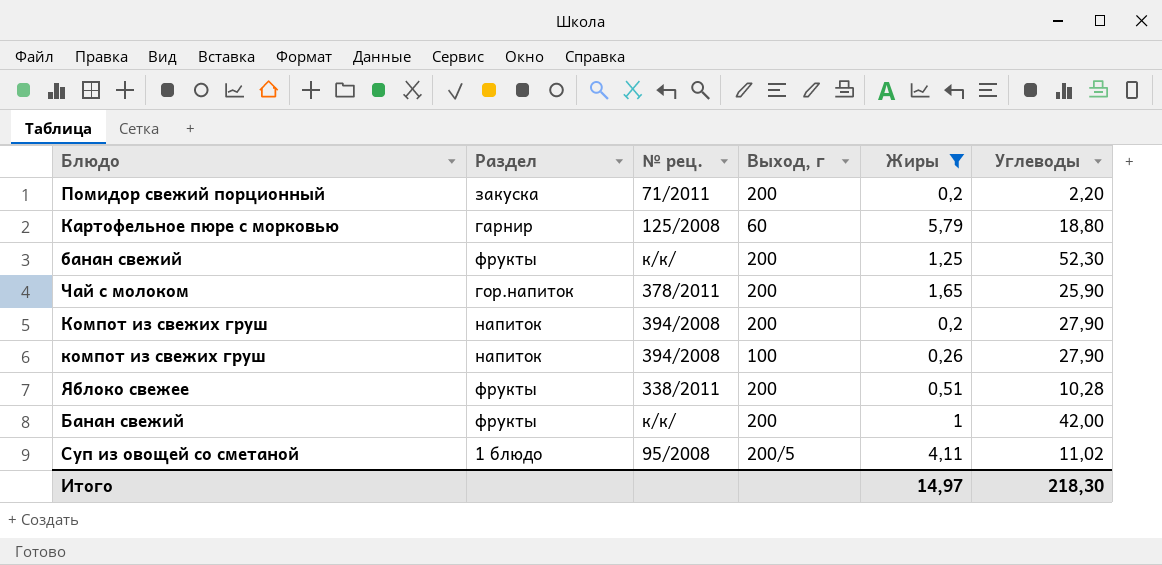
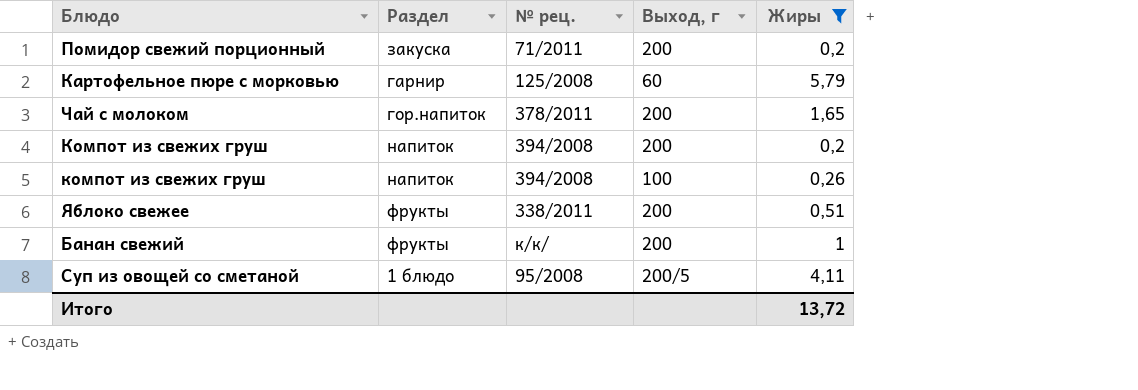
column Углеводы | position: 6 -> none
row банан свежий: фрукты | к/к/ | 200 | 1,25 | 52,30 -> none
Итого | Жиры: 14,97 -> 13,72

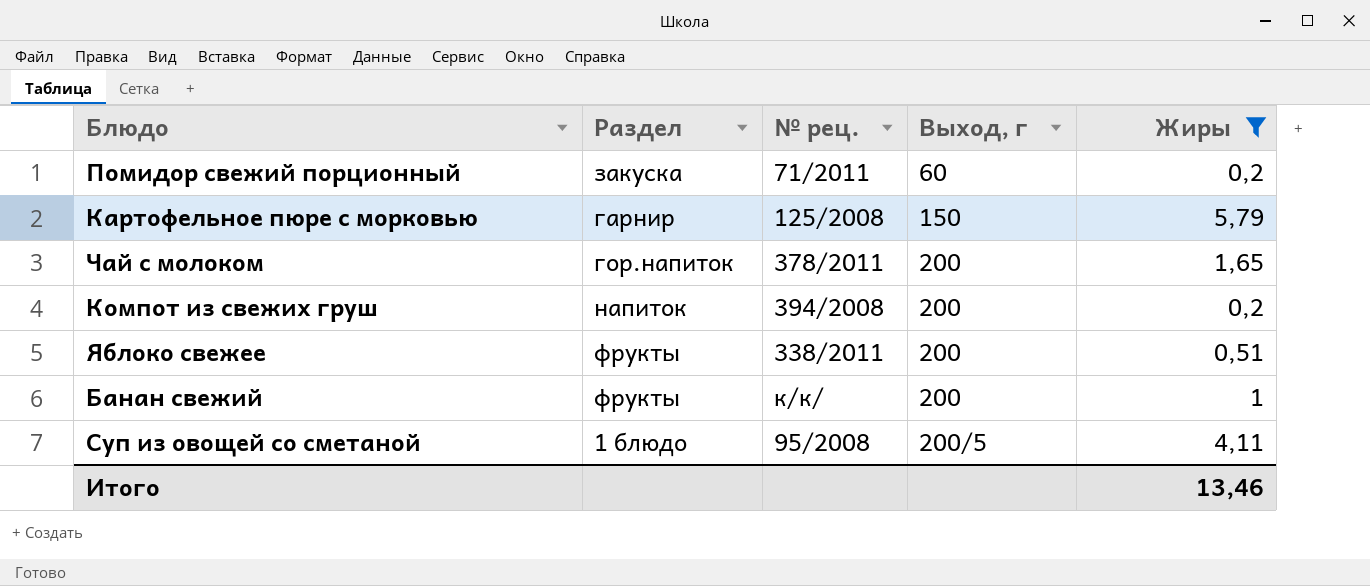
row компот из свежих груш: напиток | 394/2008 | 100 | 0,26 -> none
Помидор свежий порционный | Выход, г: 200 -> 60
Картофельное пюре с морковью | Выход, г: 60 -> 150
Итого | Жиры: 13,72 -> 13,46

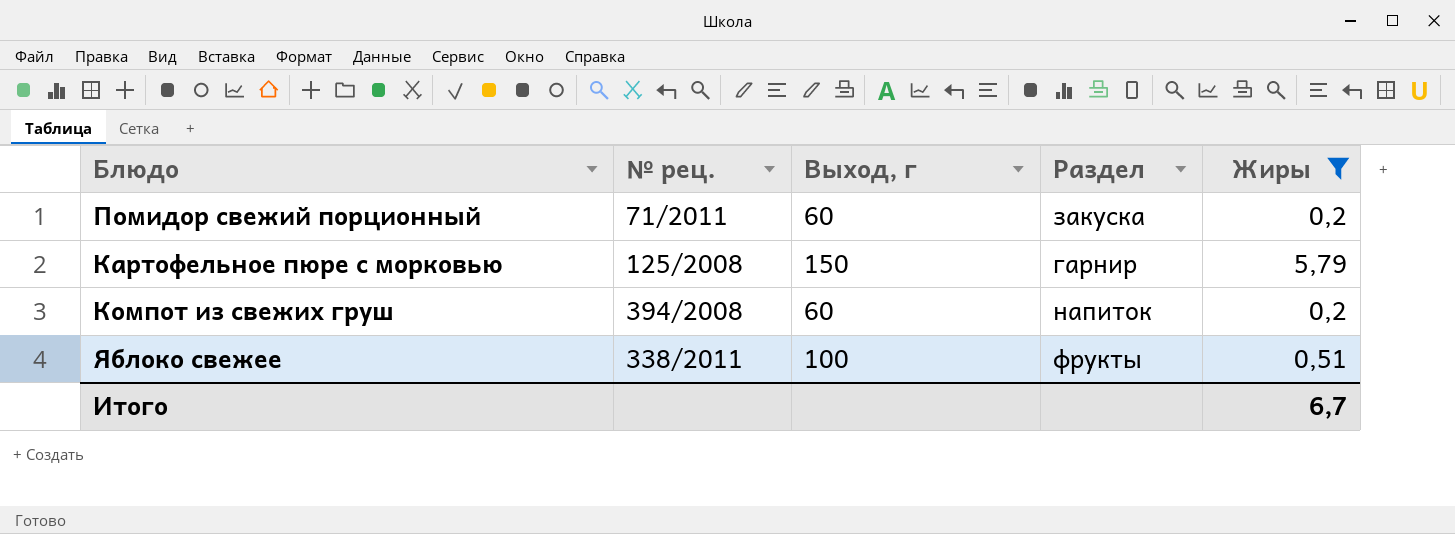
column Раздел | position: 2 -> 4
row Чай с молоком: гор.напиток | 378/2011 | 200 | 1,65 -> none
row Банан свежий: фрукты | к/к/ | 200 | 1 -> none
row Суп из овощей со сметаной: 1 блюдо | 95/2008 | 200/5 | 4,11 -> none
Компот из свежих груш | Выход, г: 200 -> 60
Яблоко свежее | Выход, г: 200 -> 100
Итого | Жиры: 13,46 -> 6,7

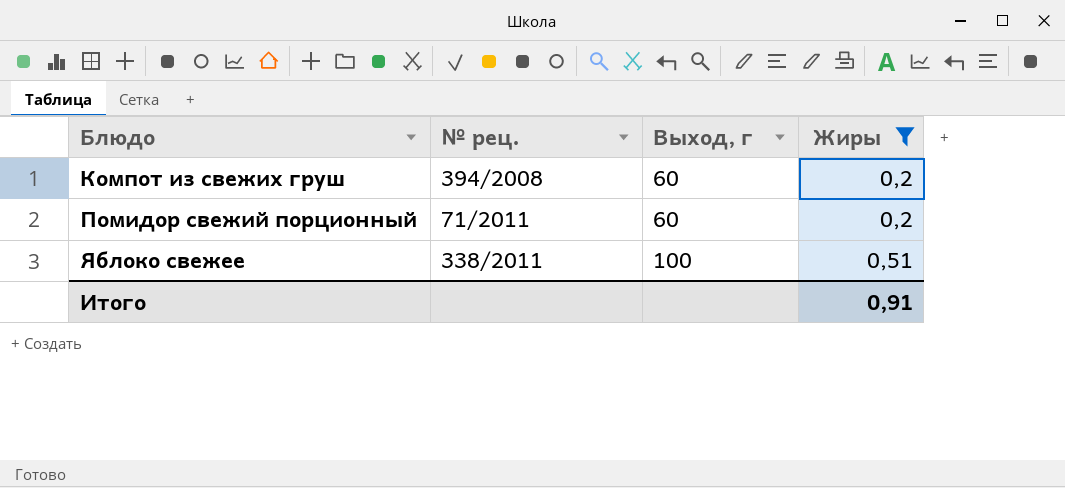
row order: none -> Блюдо ascending
column Раздел | position: 4 -> none
row Картофельное пюре с морковью: 125/2008 | 150 | гарнир | 5,79 -> none
Итого | Жиры: 6,7 -> 0,91

